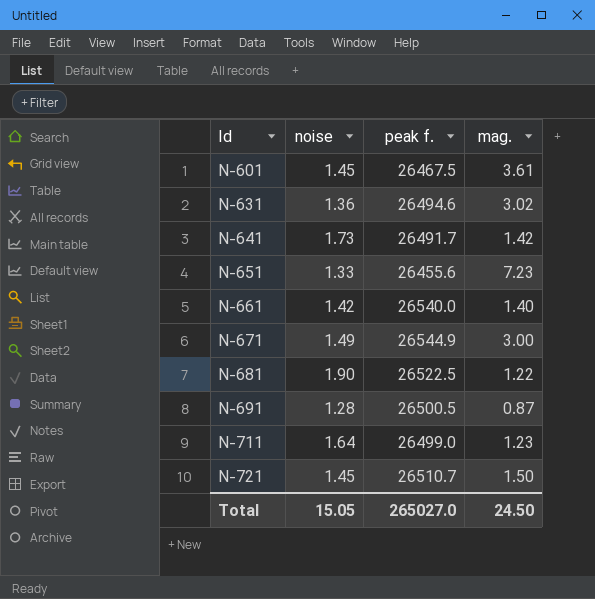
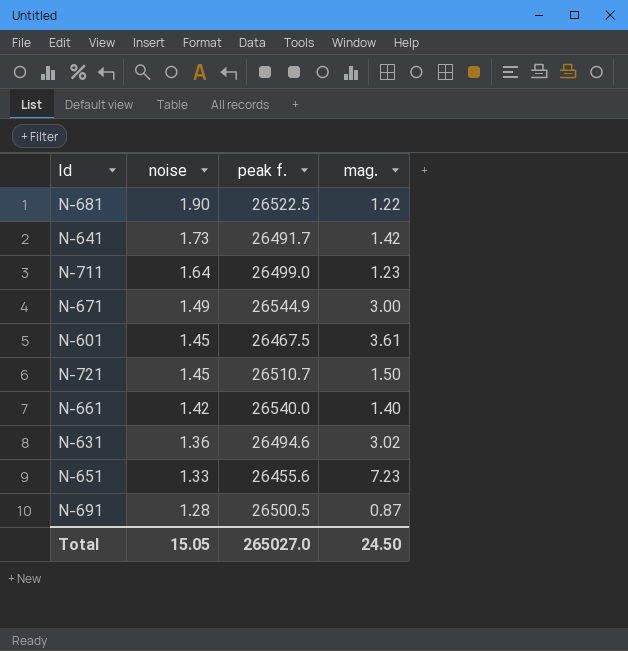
row order: Id ascending -> noise descending

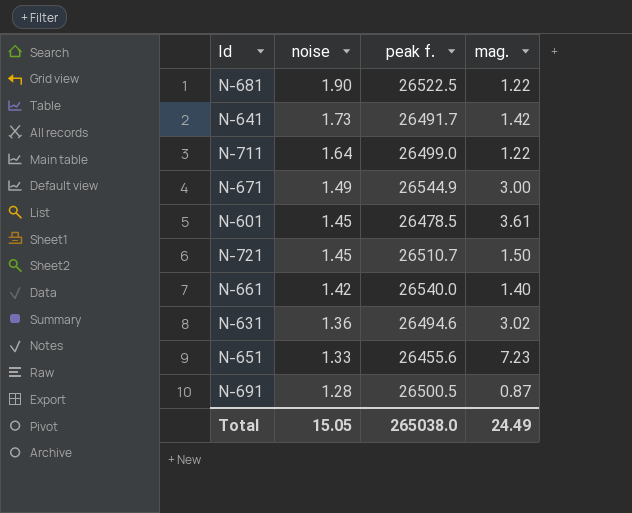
N-711 | mag.: 1.23 -> 1.22
N-601 | peak f.: 26467.5 -> 26478.5
Total | peak f.: 265027.0 -> 265038.0
Total | mag.: 24.50 -> 24.49

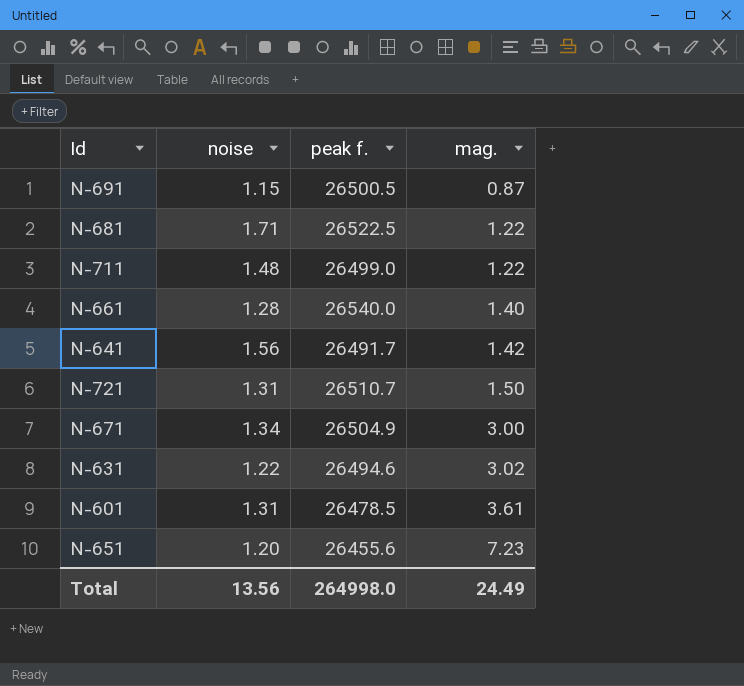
row order: noise descending -> mag. ascending
N-691 | noise: 1.28 -> 1.15
N-681 | noise: 1.90 -> 1.71
N-711 | noise: 1.64 -> 1.48
N-661 | noise: 1.42 -> 1.28
N-641 | noise: 1.73 -> 1.56
N-721 | noise: 1.45 -> 1.31
N-671 | noise: 1.49 -> 1.34
N-671 | peak f.: 26544.9 -> 26504.9
N-631 | noise: 1.36 -> 1.22
N-601 | noise: 1.45 -> 1.31
N-651 | noise: 1.33 -> 1.20
Total | noise: 15.05 -> 13.56
Total | peak f.: 265038.0 -> 264998.0

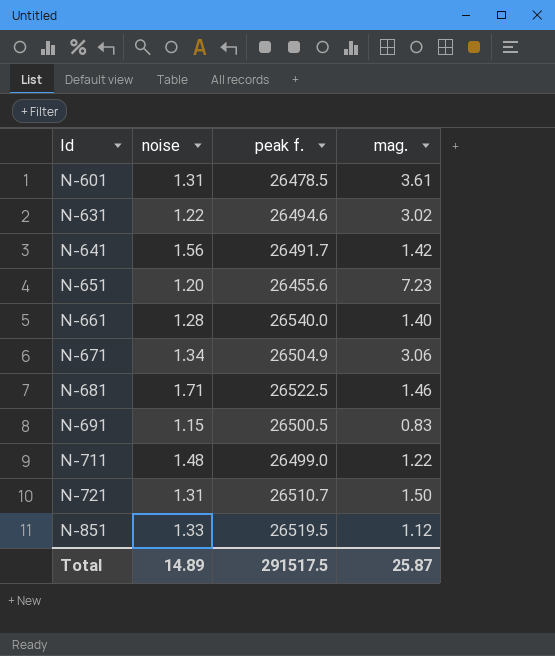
row order: mag. ascending -> Id ascending
N-671 | mag.: 3.00 -> 3.06
N-681 | mag.: 1.22 -> 1.46
N-691 | mag.: 0.87 -> 0.83
row N-851: none -> 1.33 | 26519.5 | 1.12
Total | noise: 13.56 -> 14.89
Total | peak f.: 264998.0 -> 291517.5
Total | mag.: 24.49 -> 25.87

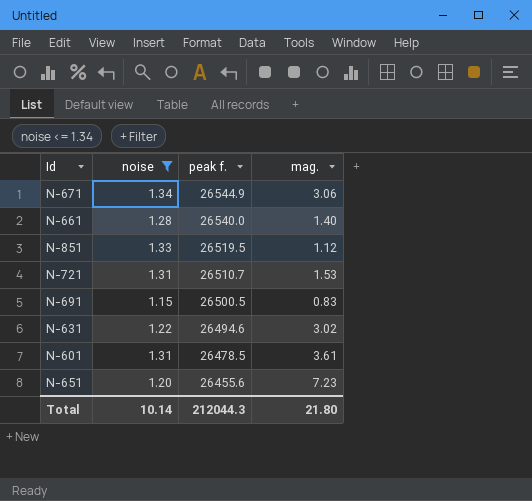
filter: none -> noise <= 1.34
row order: Id ascending -> peak f. descending
N-671 | peak f.: 26504.9 -> 26544.9
N-721 | mag.: 1.50 -> 1.53
Total | noise: 14.89 -> 10.14
Total | peak f.: 291517.5 -> 212044.3
Total | mag.: 25.87 -> 21.80

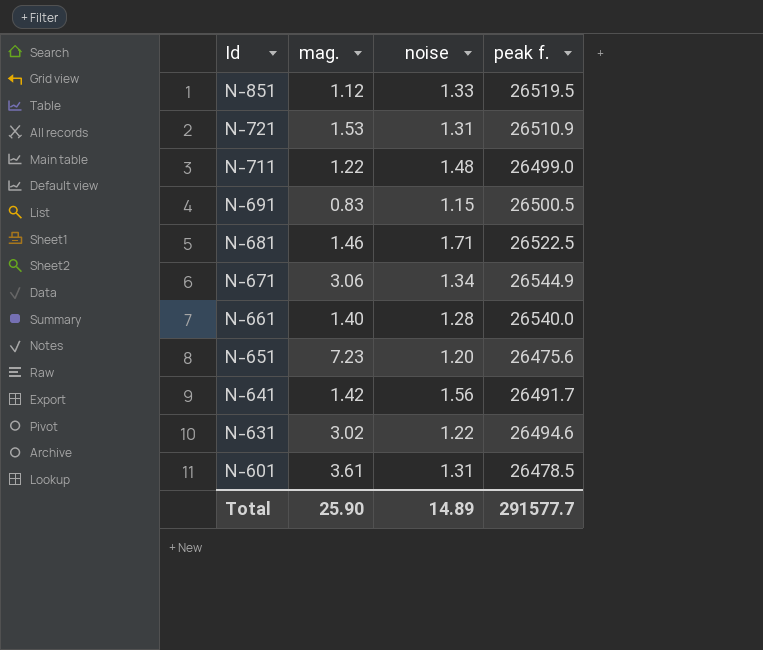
filter: noise <= 1.34 -> none
row order: peak f. descending -> Id descending
column mag. | position: 4 -> 2
N-721 | peak f.: 26510.7 -> 26510.9
N-651 | peak f.: 26455.6 -> 26475.6
Total | mag.: 21.80 -> 25.90
Total | noise: 10.14 -> 14.89
Total | peak f.: 212044.3 -> 291577.7

